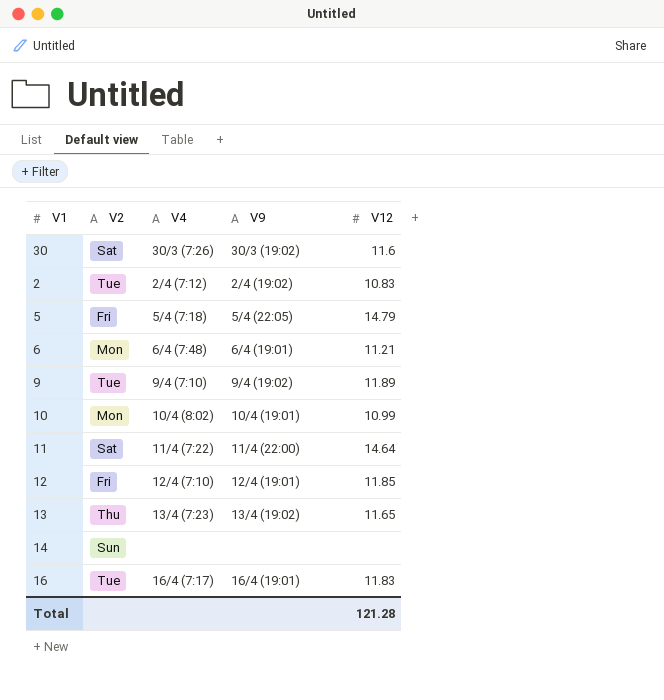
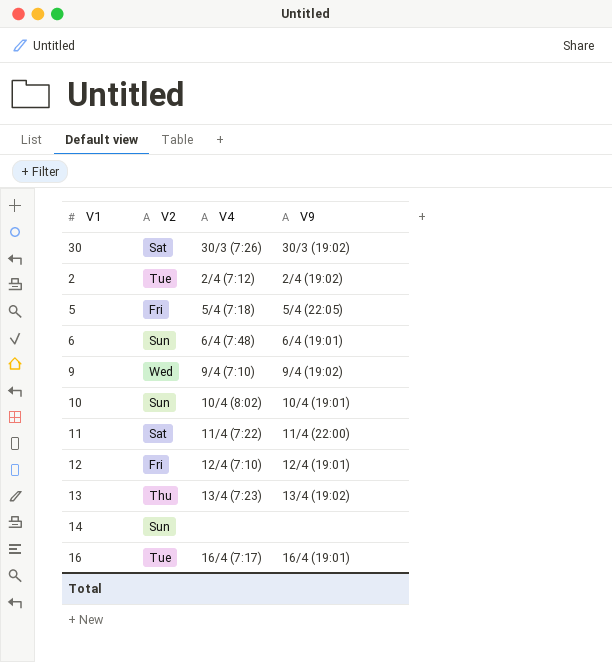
column V12 | position: 5 -> none
6 | V2: Mon -> Sun
9 | V2: Tue -> Wed
10 | V2: Mon -> Sun

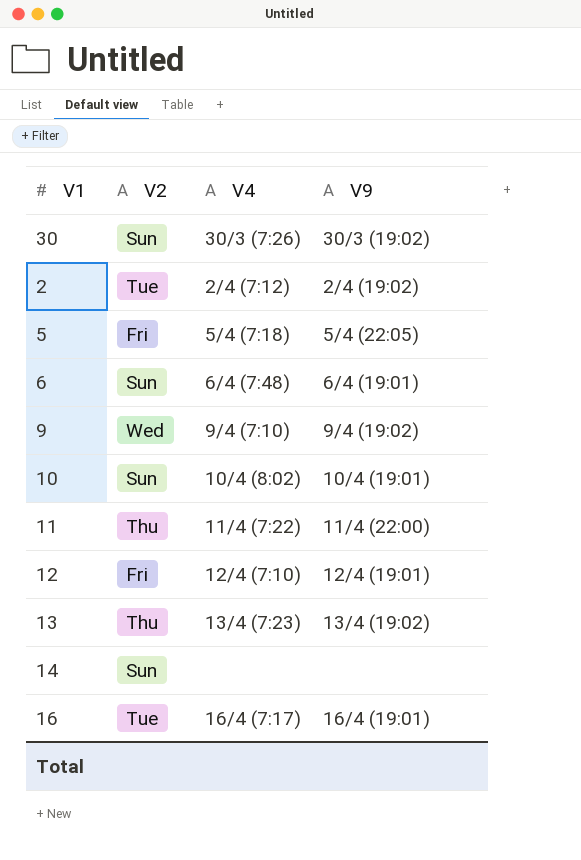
30 | V2: Sat -> Sun
11 | V2: Sat -> Thu

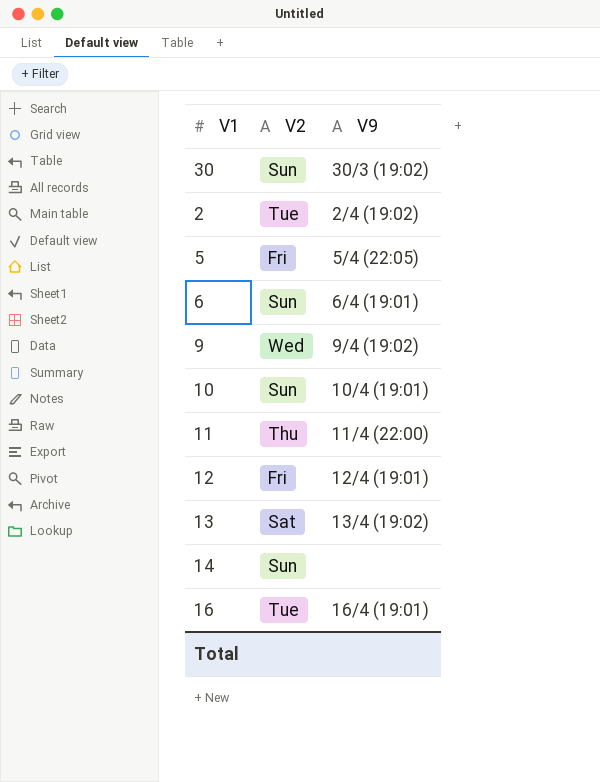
column V4 | position: 3 -> none
13 | V2: Thu -> Sat

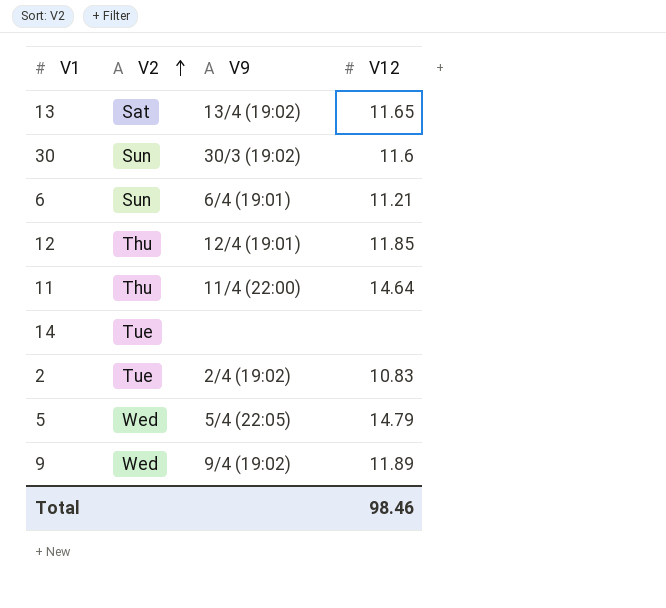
row order: none -> V2 ascending
column V12 | position: none -> 4
row 10: Sun | 10/4 (19:01) -> none
row 16: Tue | 16/4 (19:01) -> none
12 | V2: Fri -> Thu
14 | V2: Sun -> Tue
5 | V2: Fri -> Wed

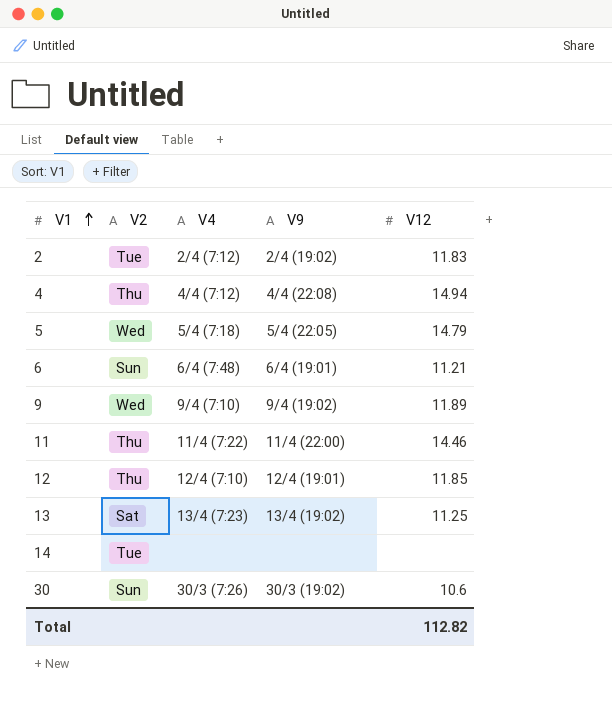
row order: V2 ascending -> V1 ascending
column V4 | position: none -> 3
2 | V12: 10.83 -> 11.83
row 4: none -> Thu | 4/4 (7:12) | 4/4 (22:08) | 14.94
11 | V12: 14.64 -> 14.46
13 | V12: 11.65 -> 11.25
30 | V12: 11.6 -> 10.6
Total | V12: 98.46 -> 112.82

